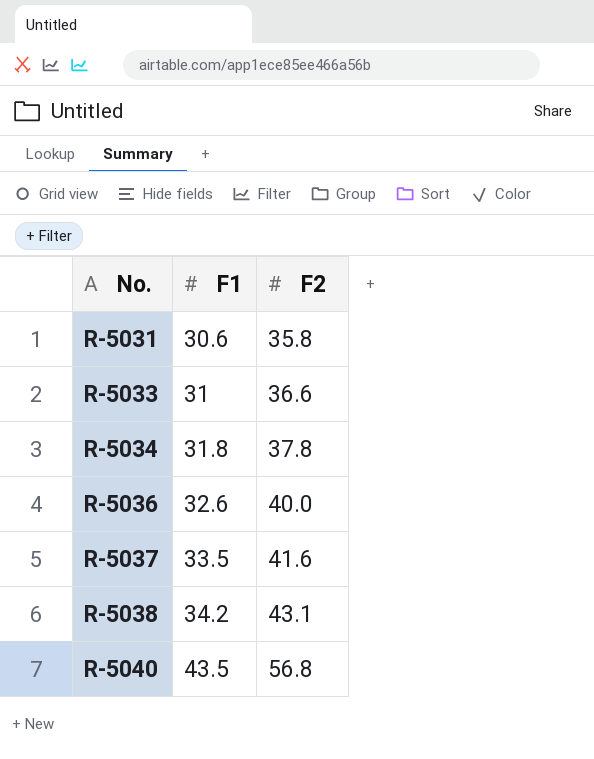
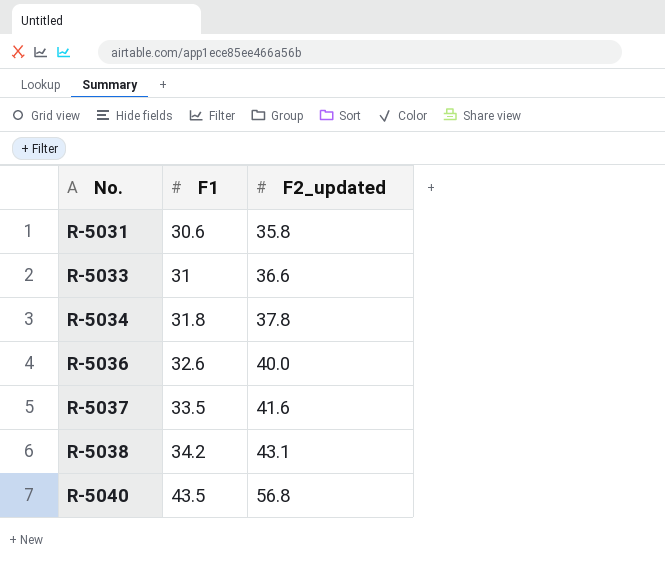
column name: F2 -> F2_updated

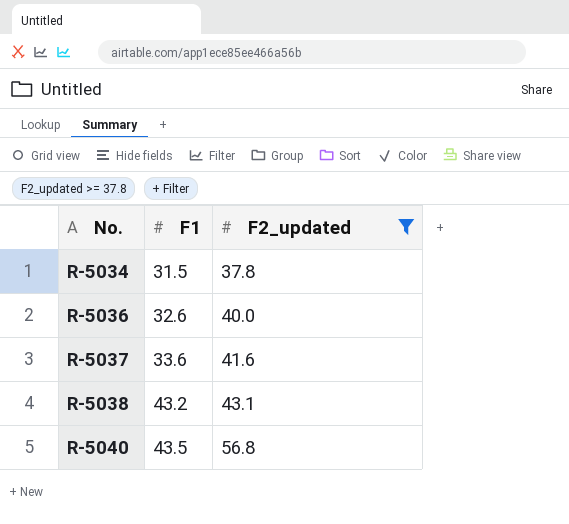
filter: none -> F2_updated >= 37.8
R-5034 | F1: 31.8 -> 31.5
R-5037 | F1: 33.5 -> 33.6
R-5038 | F1: 34.2 -> 43.2

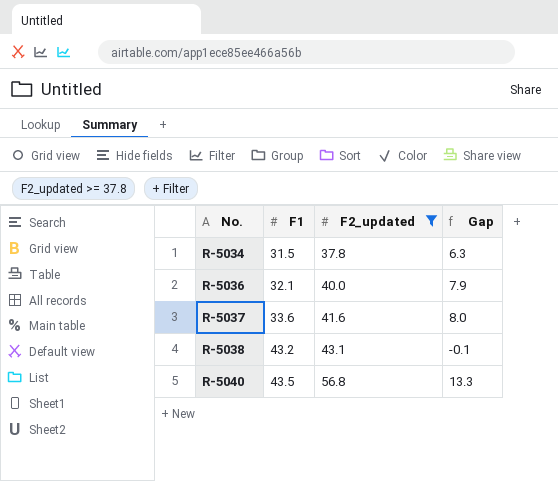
column Gap | formula: none -> [F2_updated] - [F1]
R-5036 | F1: 32.6 -> 32.1

